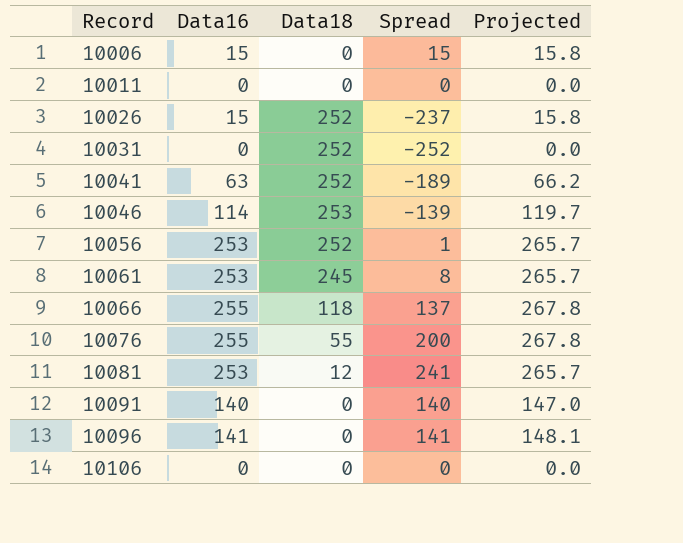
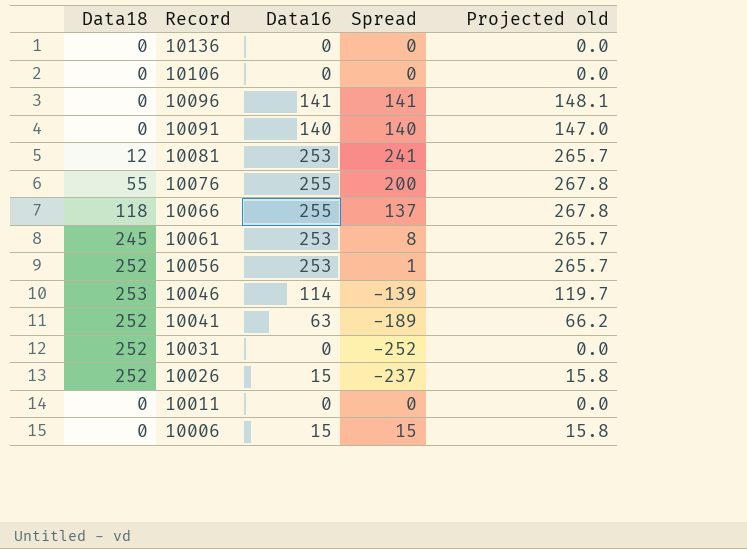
row order: Record ascending -> Record descending
column Data18 | position: 3 -> 1
column name: Projected -> Projected old
row 10136: none -> 0 | 0 | 0 | 0.0

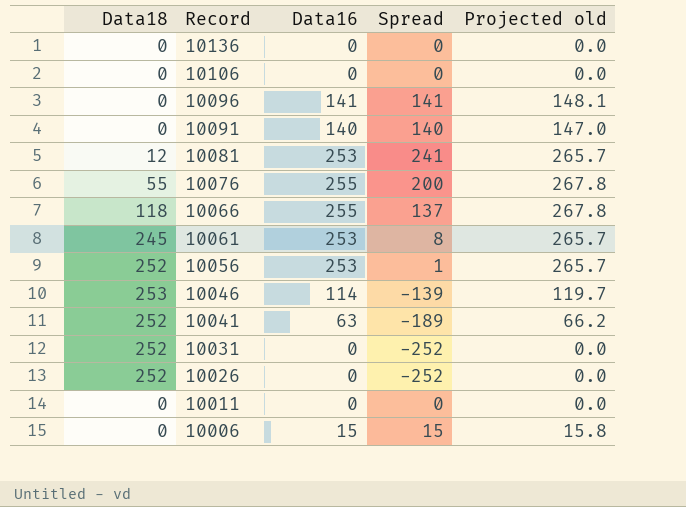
10026 | Data16: 15 -> 0
10026 | Spread: -237 -> -252
10026 | Projected old: 15.8 -> 0.0

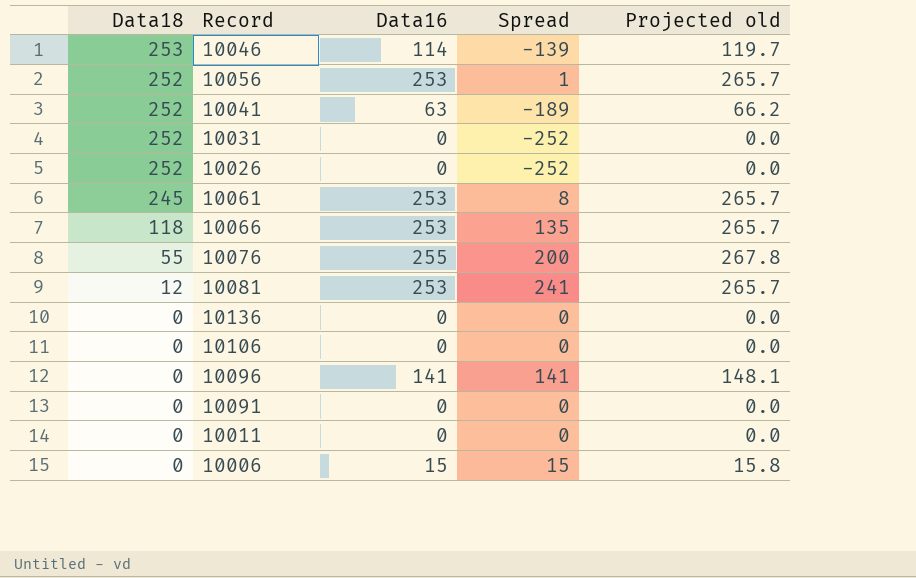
row order: Record descending -> Data18 descending
10066 | Data16: 255 -> 253
10066 | Spread: 137 -> 135
10066 | Projected old: 267.8 -> 265.7
10091 | Data16: 140 -> 0
10091 | Spread: 140 -> 0
10091 | Projected old: 147.0 -> 0.0

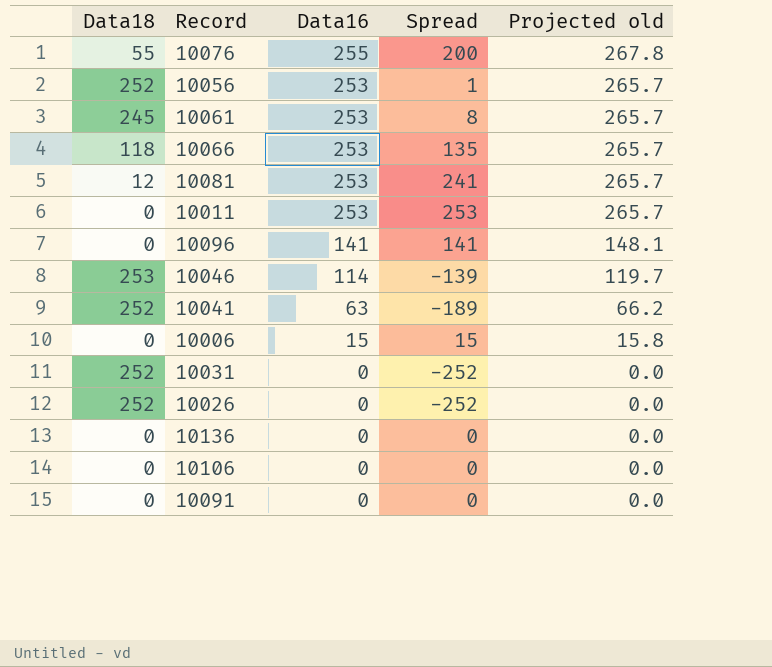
row order: Data18 descending -> Data16 descending
10011 | Data16: 0 -> 253
10011 | Spread: 0 -> 253
10011 | Projected old: 0.0 -> 265.7

